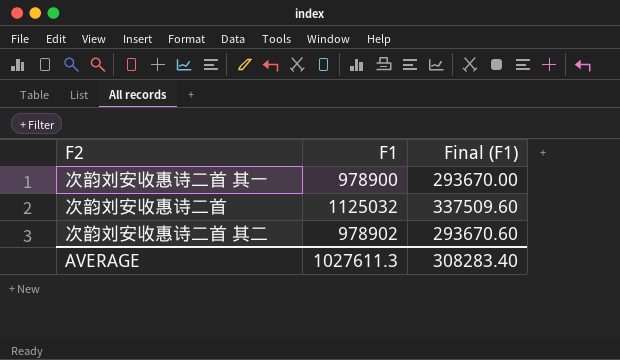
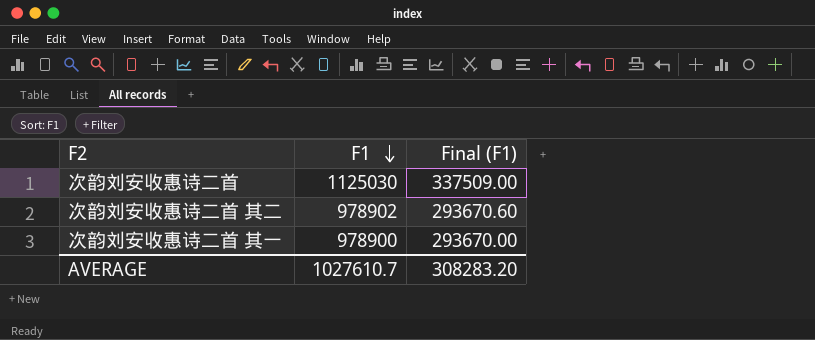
row order: none -> F1 descending
次韵刘安收惠诗二首 | F1: 1125032 -> 1125030
次韵刘安收惠诗二首 | Final (F1): 337509.60 -> 337509.00
AVERAGE | F1: 1027611.3 -> 1027610.7
AVERAGE | Final (F1): 308283.40 -> 308283.20

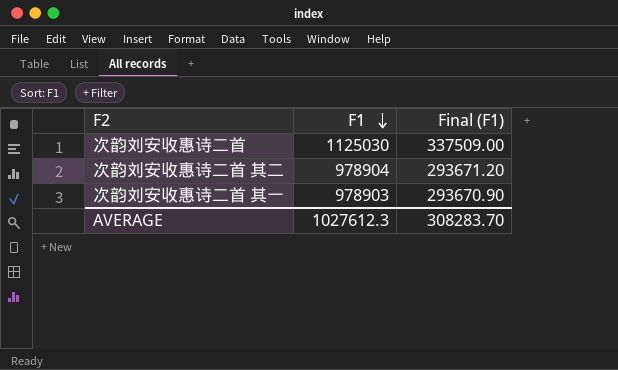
次韵刘安收惠诗二首 其二 | F1: 978902 -> 978904
次韵刘安收惠诗二首 其二 | Final (F1): 293670.60 -> 293671.20
次韵刘安收惠诗二首 其一 | F1: 978900 -> 978903
次韵刘安收惠诗二首 其一 | Final (F1): 293670.00 -> 293670.90
AVERAGE | F1: 1027610.7 -> 1027612.3
AVERAGE | Final (F1): 308283.20 -> 308283.70

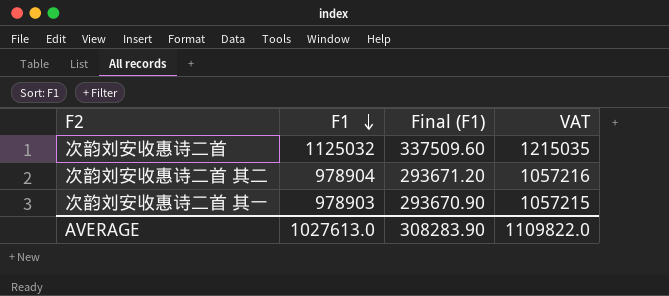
column VAT | formula: none -> [F1] * 1.08
次韵刘安收惠诗二首 | F1: 1125030 -> 1125032
次韵刘安收惠诗二首 | Final (F1): 337509.00 -> 337509.60
AVERAGE | F1: 1027612.3 -> 1027613.0
AVERAGE | Final (F1): 308283.70 -> 308283.90

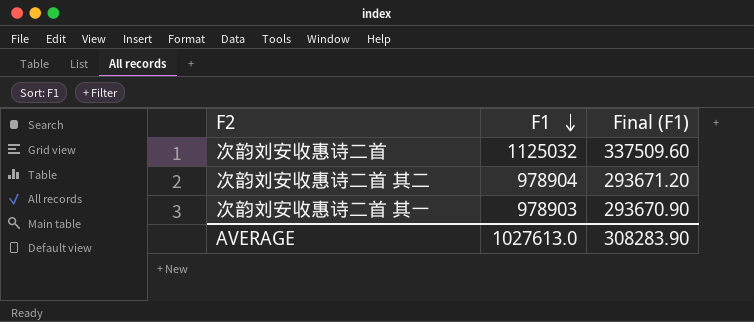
column VAT | formula: [F1] * 1.08 -> none

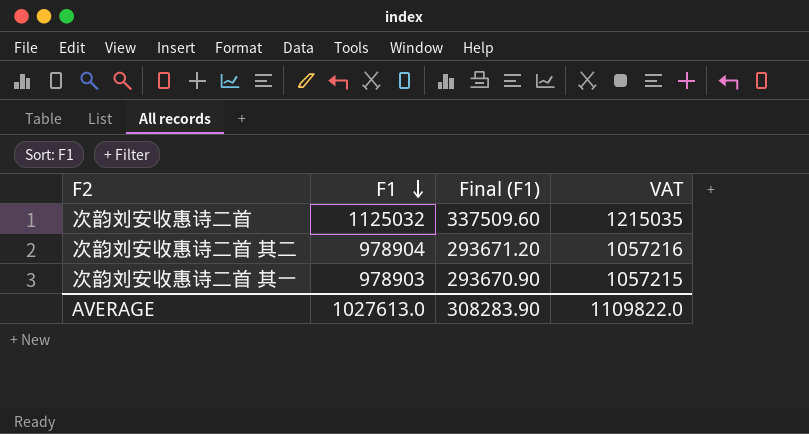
column VAT | formula: none -> [F1] * 1.08

